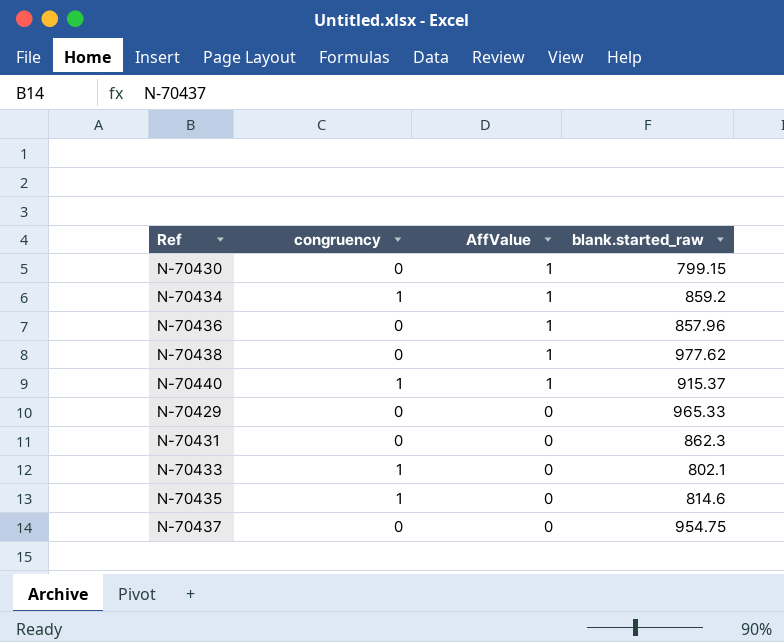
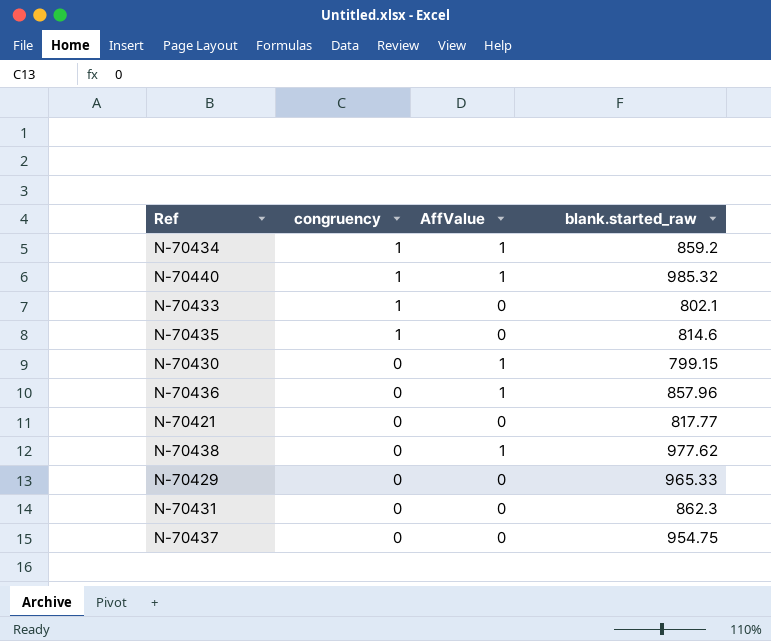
row order: AffValue descending -> congruency descending
N-70440 | blank.started_raw: 915.37 -> 985.32
row N-70421: none -> 0 | 0 | 817.77

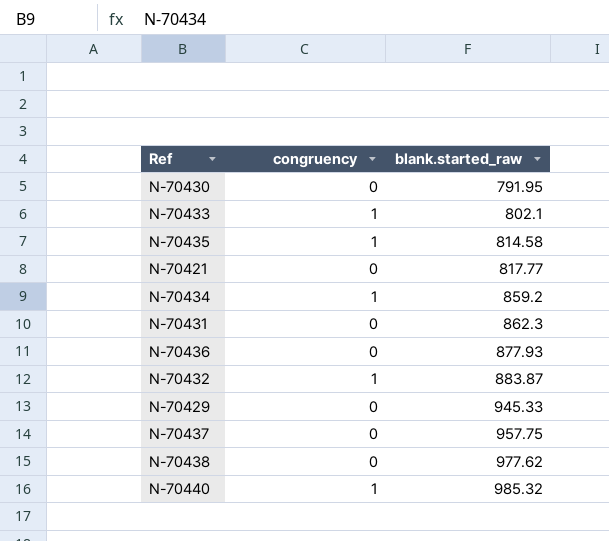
row order: congruency descending -> blank.started_raw ascending
column AffValue | position: 3 -> none
N-70430 | blank.started_raw: 799.15 -> 791.95
N-70435 | blank.started_raw: 814.6 -> 814.58
N-70436 | blank.started_raw: 857.96 -> 877.93
row N-70432: none -> 1 | 883.87
N-70429 | blank.started_raw: 965.33 -> 945.33
N-70437 | blank.started_raw: 954.75 -> 957.75

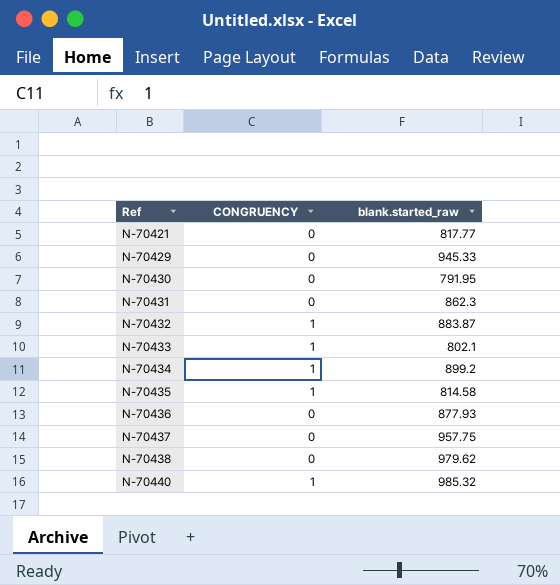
row order: blank.started_raw ascending -> Ref ascending
column name: congruency -> CONGRUENCY
N-70434 | blank.started_raw: 859.2 -> 899.2
N-70438 | blank.started_raw: 977.62 -> 979.62

